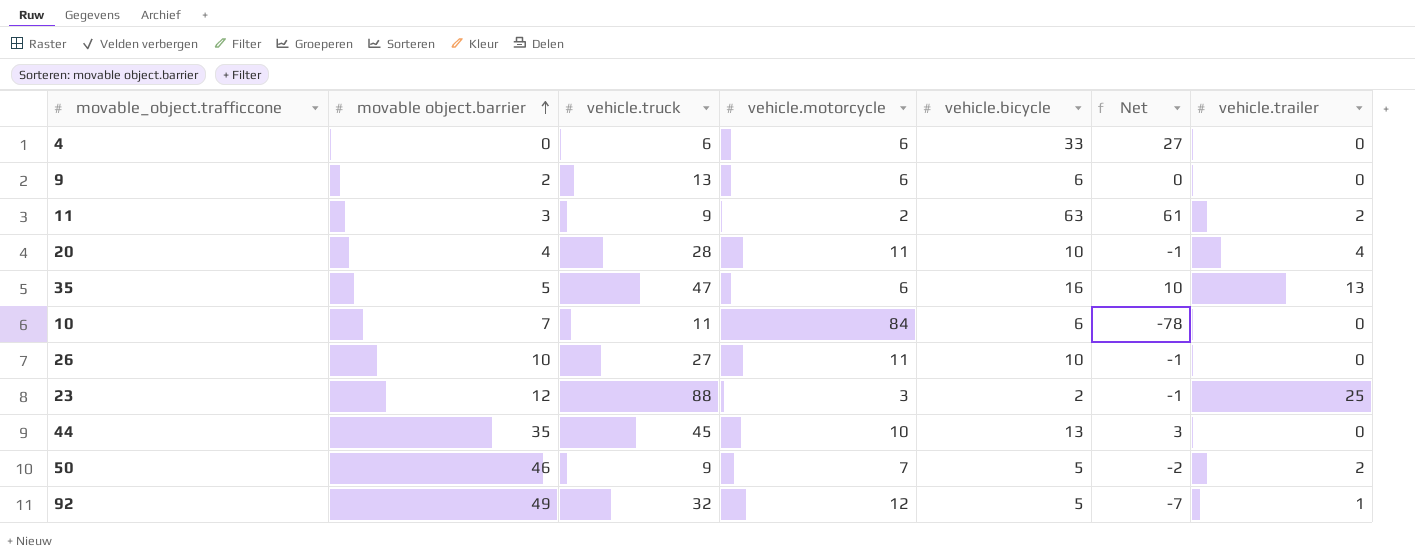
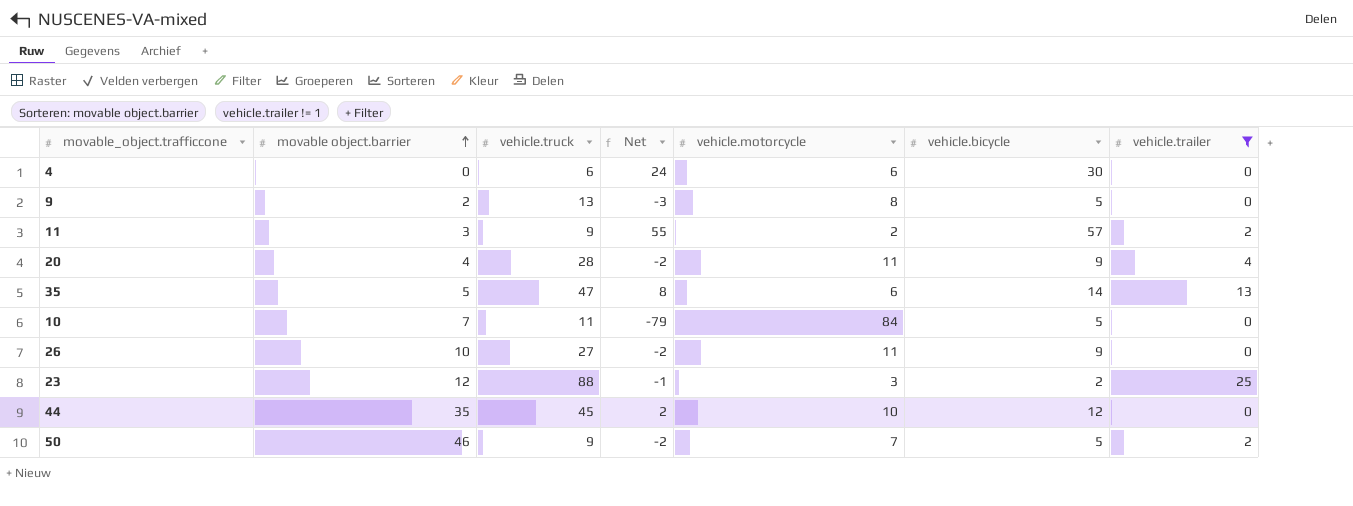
filter: none -> vehicle.trailer != 1
column Net | position: 6 -> 4
4 | Net: 27 -> 24
4 | vehicle.bicycle: 33 -> 30
9 | Net: 0 -> -3
9 | vehicle.motorcycle: 6 -> 8
9 | vehicle.bicycle: 6 -> 5
11 | Net: 61 -> 55
11 | vehicle.bicycle: 63 -> 57
20 | Net: -1 -> -2
20 | vehicle.bicycle: 10 -> 9
35 | Net: 10 -> 8
35 | vehicle.bicycle: 16 -> 14
10 | Net: -78 -> -79
10 | vehicle.bicycle: 6 -> 5
26 | Net: -1 -> -2
26 | vehicle.bicycle: 10 -> 9
44 | Net: 3 -> 2
44 | vehicle.bicycle: 13 -> 12

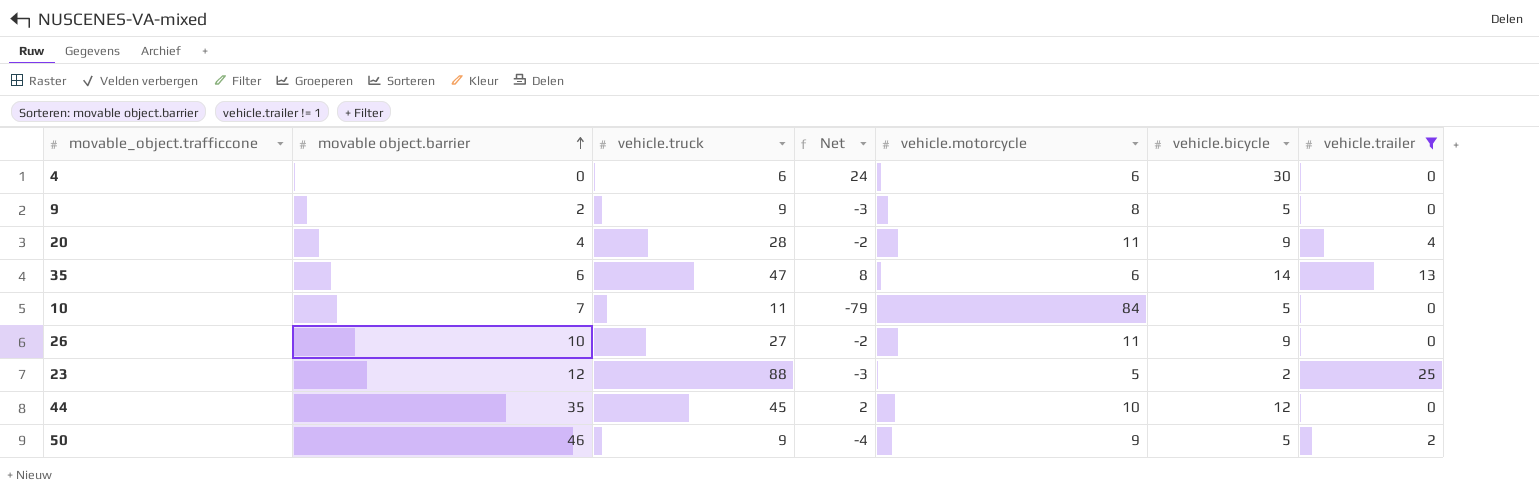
row 11: 3 | 9 | 55 | 2 | 57 | 2 -> none
9 | vehicle.truck: 13 -> 9
35 | movable object.barrier: 5 -> 6
23 | Net: -1 -> -3
23 | vehicle.motorcycle: 3 -> 5
50 | Net: -2 -> -4
50 | vehicle.motorcycle: 7 -> 9

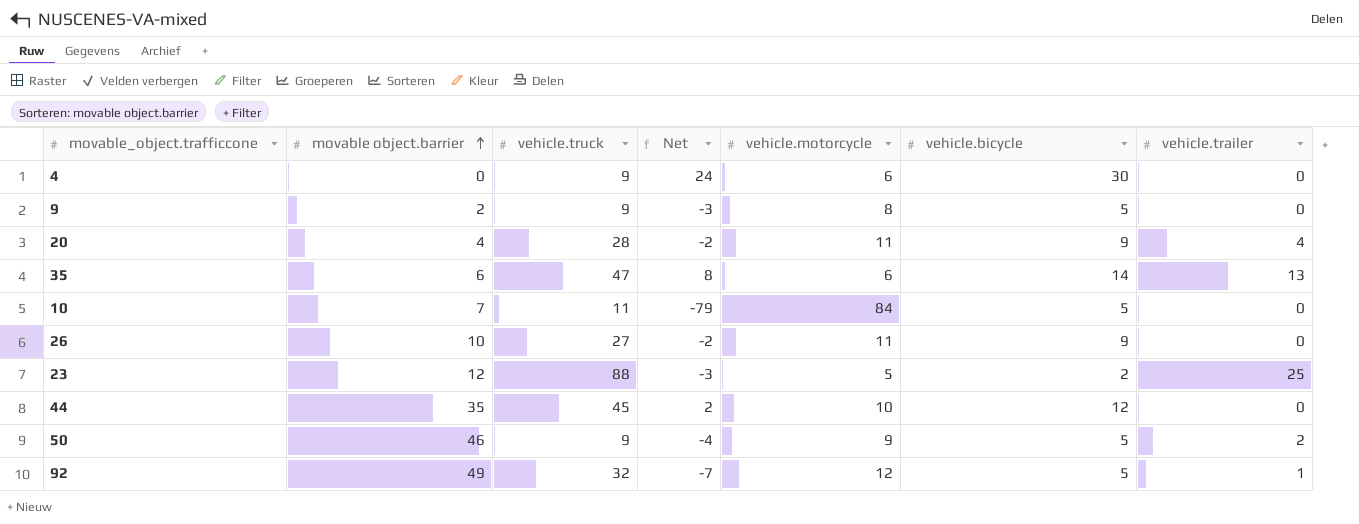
filter: vehicle.trailer != 1 -> none
4 | vehicle.truck: 6 -> 9

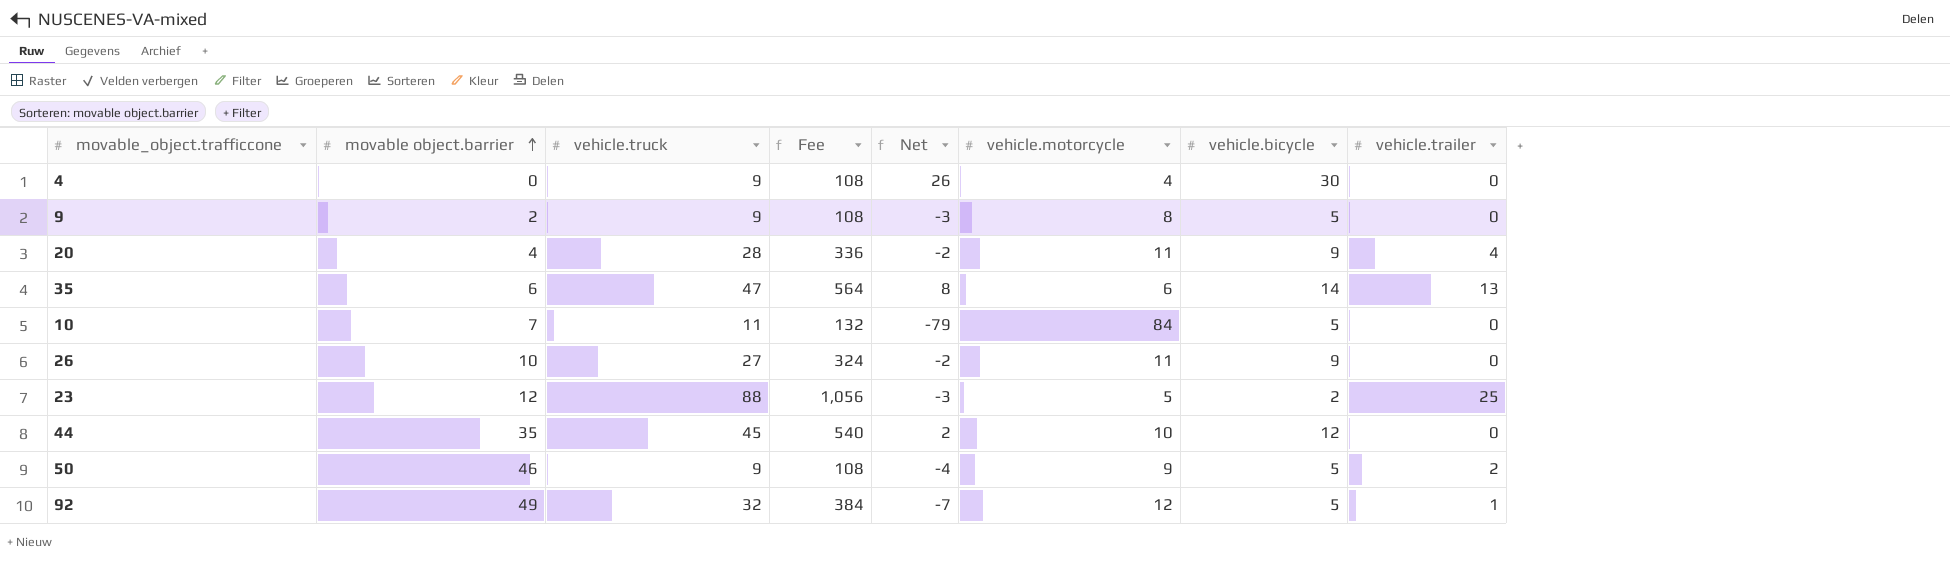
column Fee | formula: none -> [vehicle.truck] * 12
4 | Net: 24 -> 26
4 | vehicle.motorcycle: 6 -> 4

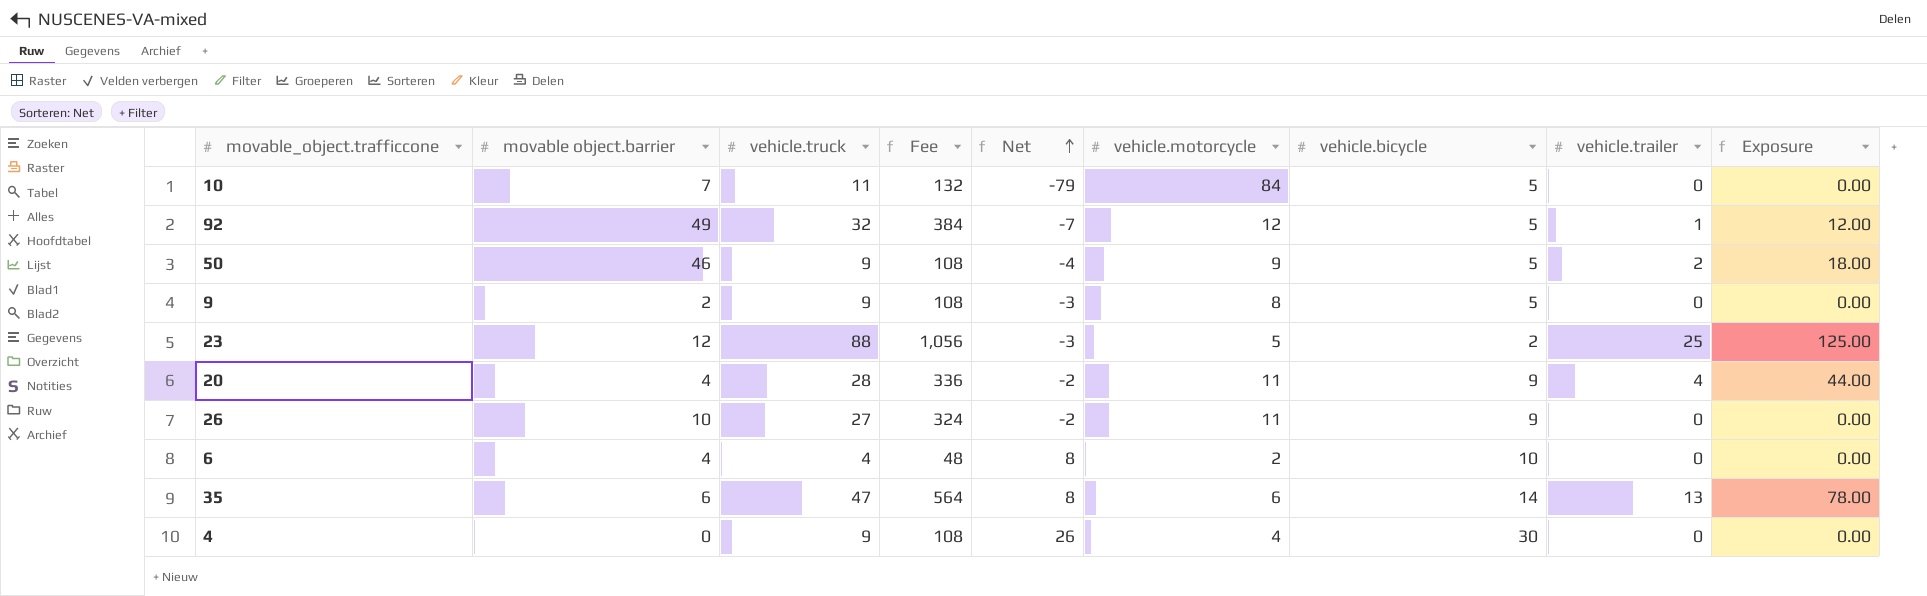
row order: movable object.barrier ascending -> Net ascending
column Exposure | formula: none -> [vehicle.motorcycle] * [vehicle.trailer]
row 44: 35 | 45 | 540 | 2 | 10 | 12 | 0 -> none
row 6: none -> 4 | 4 | 48 | 8 | 2 | 10 | 0 | 0.00

